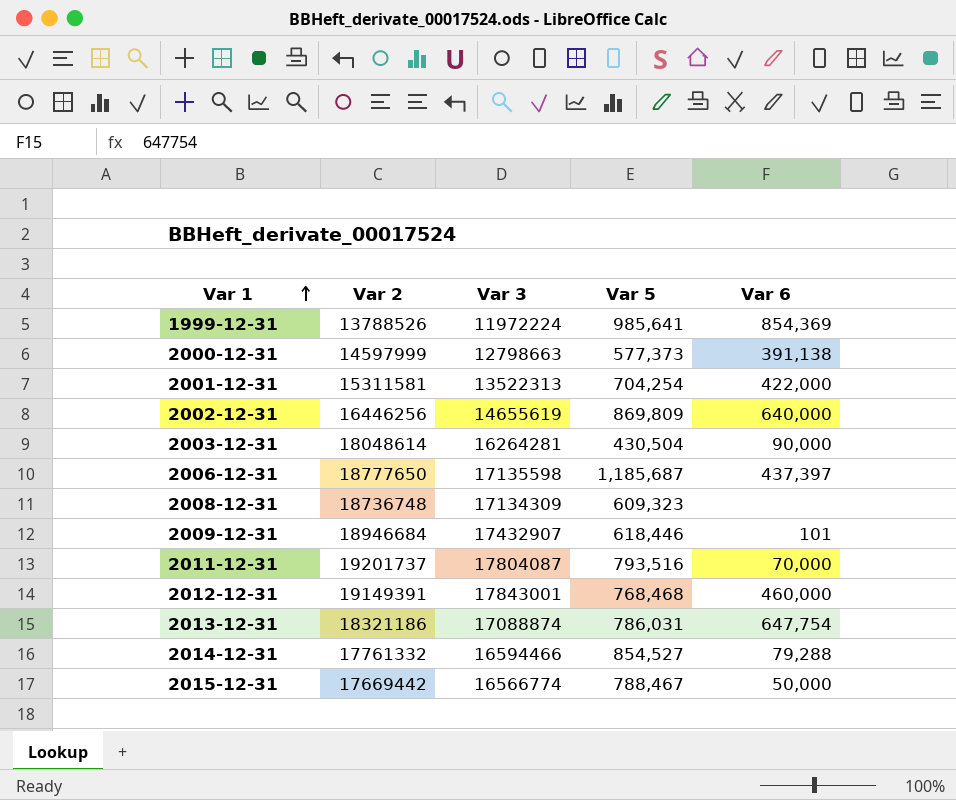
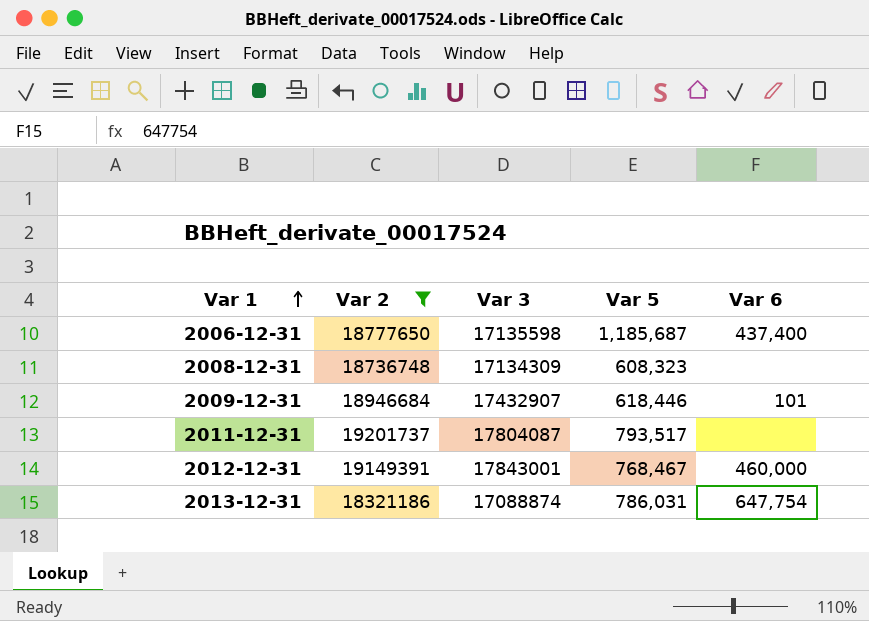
filter: none -> Var 2 >= 18321186
2006-12-31 | Var 6: 437,397 -> 437,400
2008-12-31 | Var 5: 609,323 -> 608,323
2011-12-31 | Var 5: 793,516 -> 793,517
2011-12-31 | Var 6: 70,000 -> none
2012-12-31 | Var 5: 768,468 -> 768,467

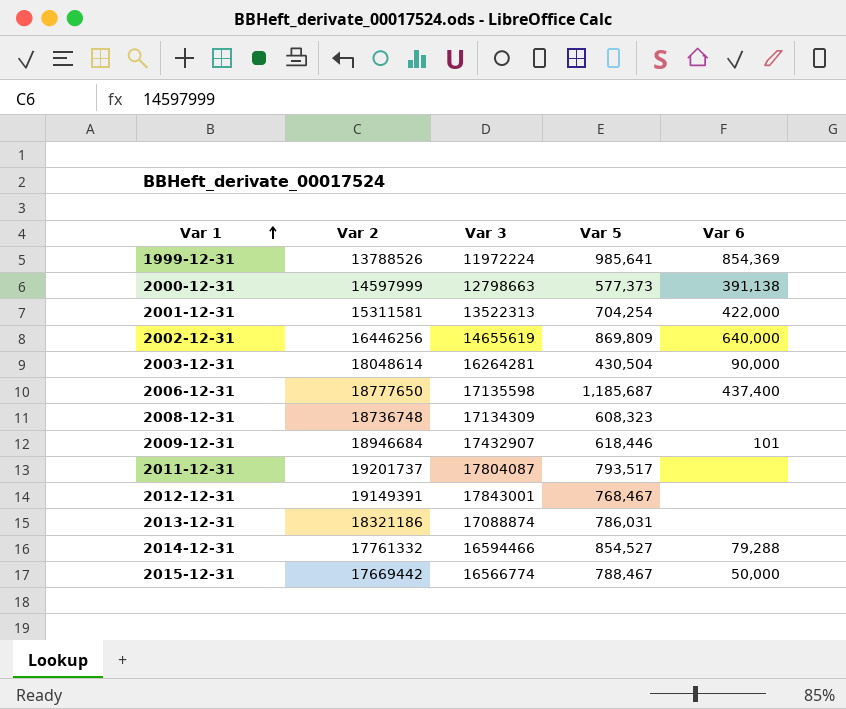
filter: Var 2 >= 18321186 -> none
2012-12-31 | Var 6: 460,000 -> none
2013-12-31 | Var 6: 647,754 -> none

